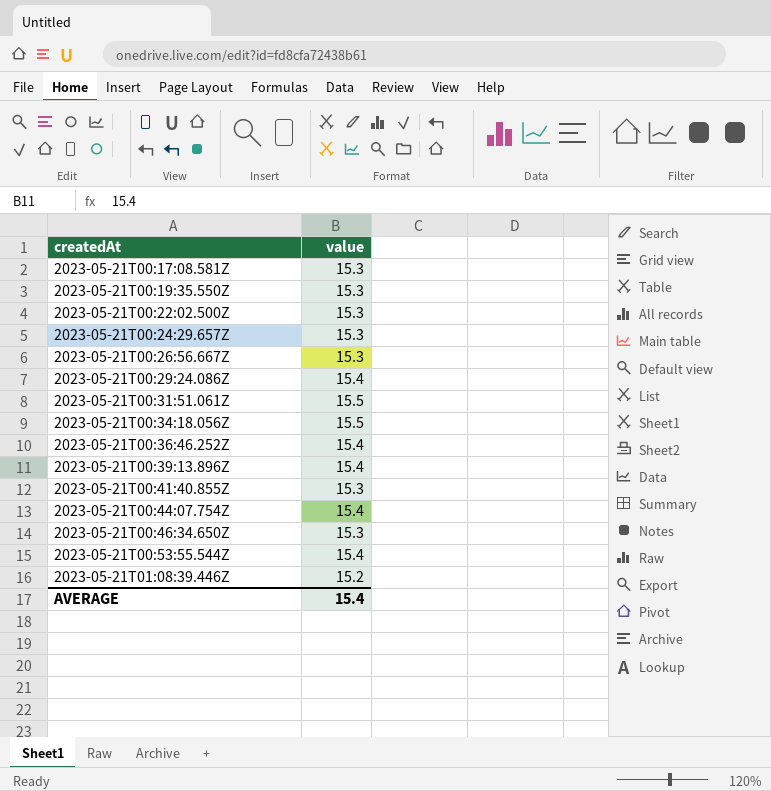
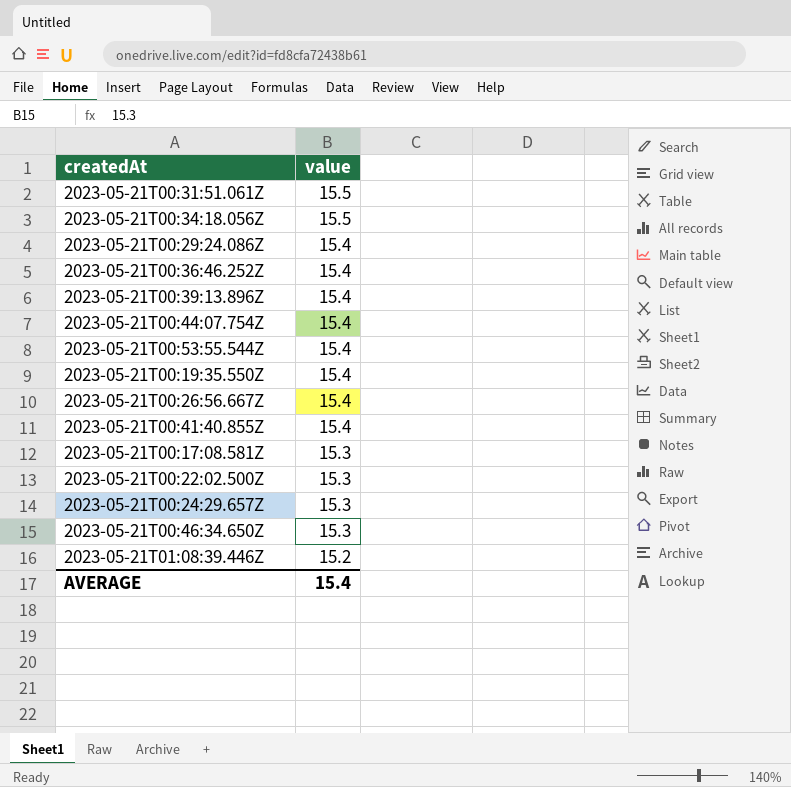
row order: createdAt ascending -> value descending
2023-05-21T00:19:35.550Z | value: 15.3 -> 15.4
2023-05-21T00:26:56.667Z | value: 15.3 -> 15.4
2023-05-21T00:41:40.855Z | value: 15.3 -> 15.4

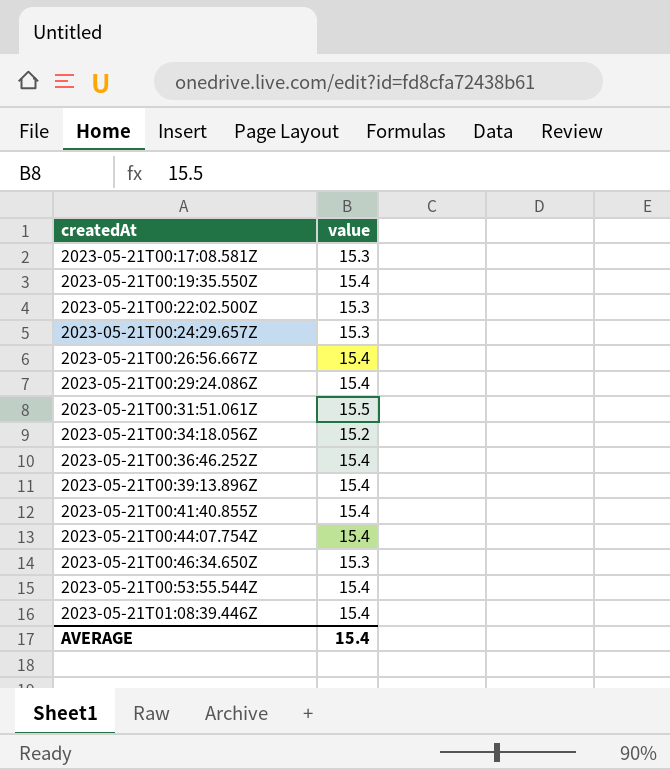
row order: value descending -> createdAt ascending
2023-05-21T00:34:18.056Z | value: 15.5 -> 15.2
2023-05-21T01:08:39.446Z | value: 15.2 -> 15.4

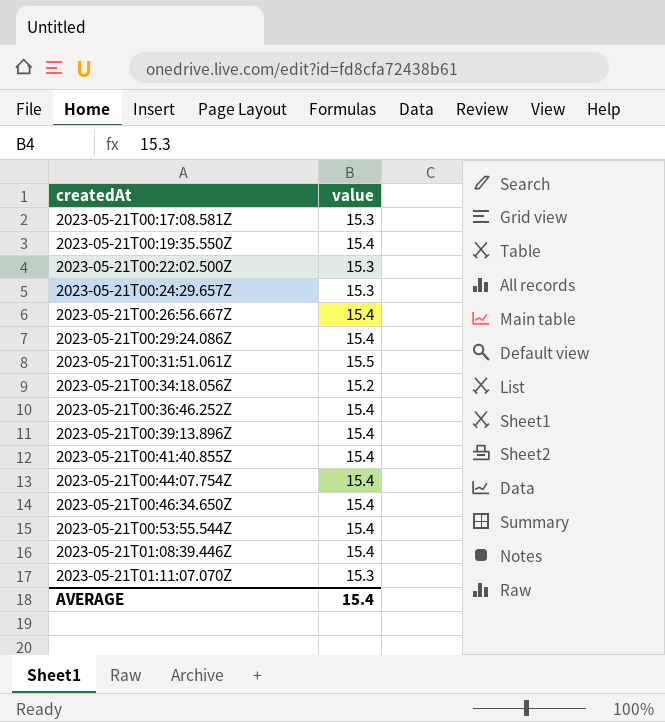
2023-05-21T00:46:34.650Z | value: 15.3 -> 15.4
row 2023-05-21T01:11:07.070Z: none -> 15.3

